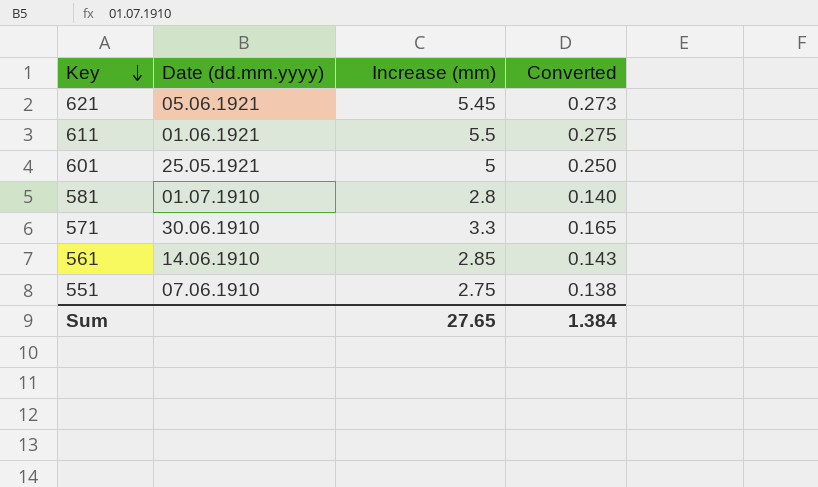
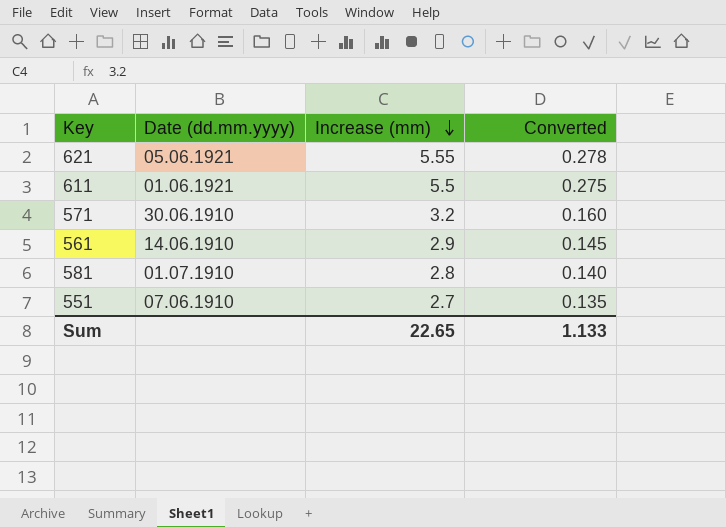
row order: Key descending -> Increase (mm) descending
row 601: 25.05.1921 | 5 | 0.250 -> none
621 | Increase (mm): 5.45 -> 5.55
621 | Converted: 0.273 -> 0.278
571 | Increase (mm): 3.3 -> 3.2
571 | Converted: 0.165 -> 0.160
561 | Increase (mm): 2.85 -> 2.9
561 | Converted: 0.143 -> 0.145
551 | Increase (mm): 2.75 -> 2.7
551 | Converted: 0.138 -> 0.135
Sum | Increase (mm): 27.65 -> 22.65
Sum | Converted: 1.384 -> 1.133

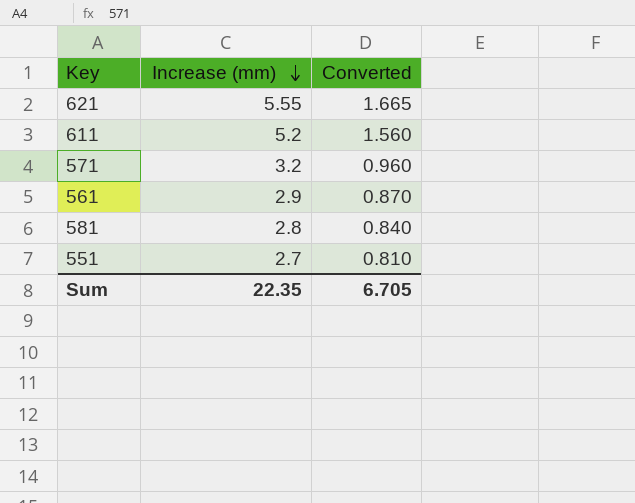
column Date (dd.mm.yyyy) | position: 2 -> none
column Converted | formula: [Increase (mm)] * 0.05 -> [Increase (mm)] * 0.3
611 | Increase (mm): 5.5 -> 5.2
Sum | Increase (mm): 22.65 -> 22.35
Sum | Converted: 1.133 -> 6.705

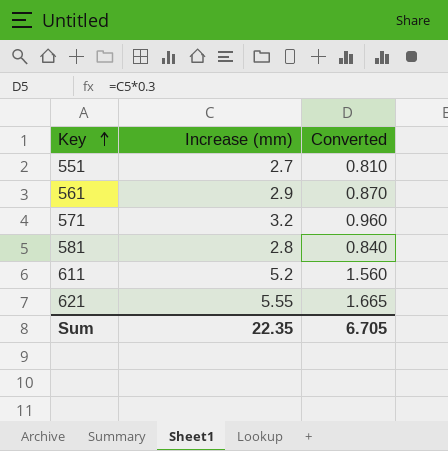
row order: Increase (mm) descending -> Key ascending

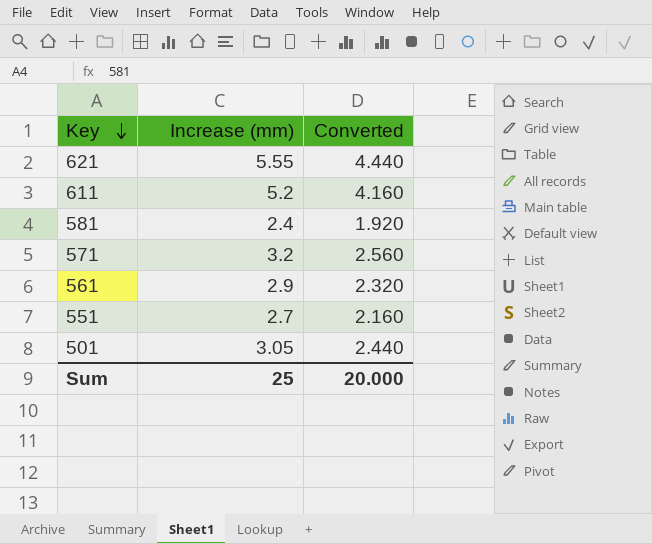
row order: Key ascending -> Key descending
column Converted | formula: [Increase (mm)] * 0.3 -> [Increase (mm)] * 0.8
581 | Increase (mm): 2.8 -> 2.4
row 501: none -> 3.05 | 2.440
Sum | Increase (mm): 22.35 -> 25
Sum | Converted: 6.705 -> 20.000

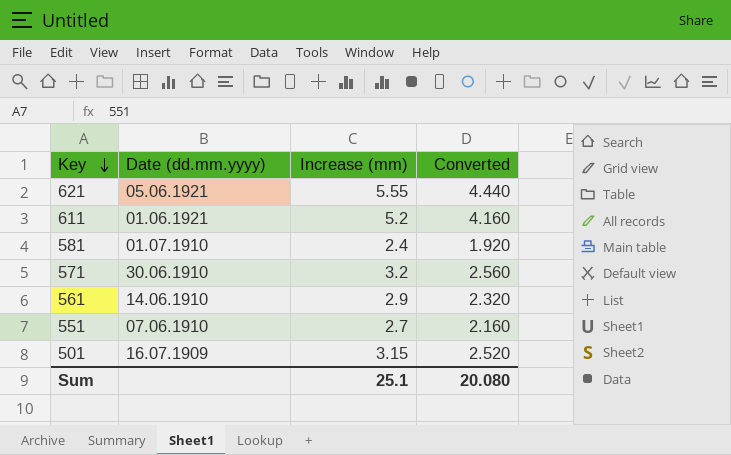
column Date (dd.mm.yyyy) | position: none -> 2
501 | Increase (mm): 3.05 -> 3.15
501 | Converted: 2.440 -> 2.520
Sum | Increase (mm): 25 -> 25.1
Sum | Converted: 20.000 -> 20.080

